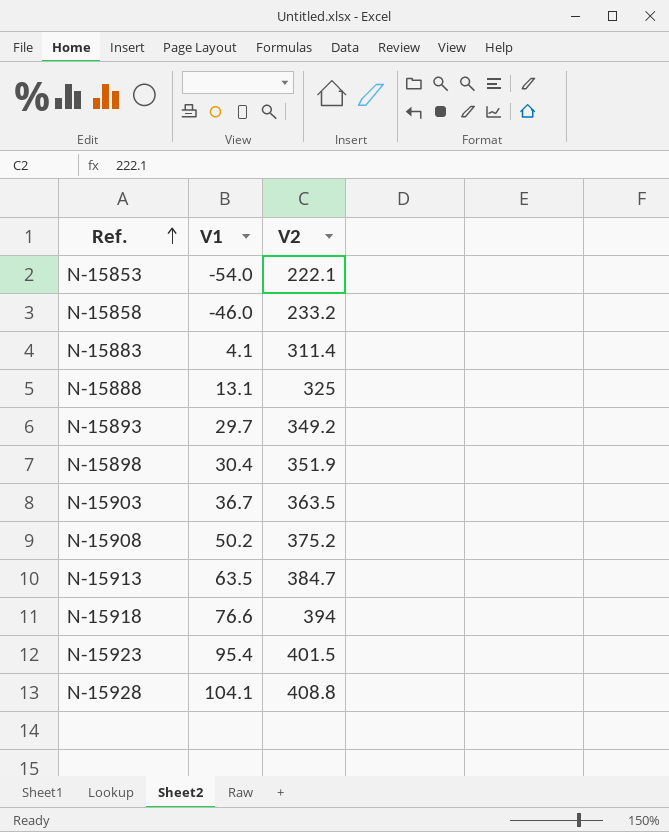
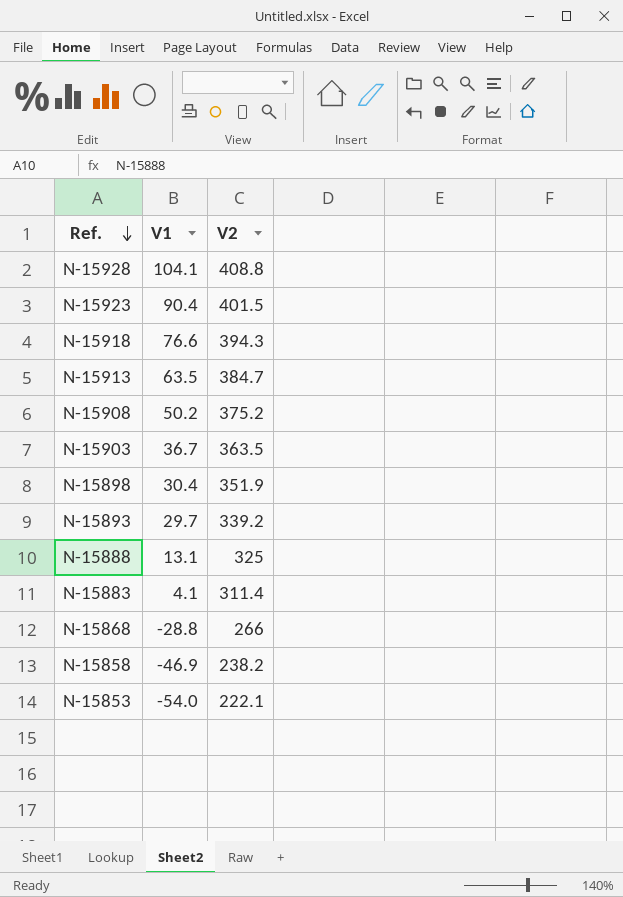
row order: Ref. ascending -> Ref. descending
N-15923 | V1: 95.4 -> 90.4
N-15918 | V2: 394 -> 394.3
N-15893 | V2: 349.2 -> 339.2
row N-15868: none -> -28.8 | 266
N-15858 | V1: -46.0 -> -46.9
N-15858 | V2: 233.2 -> 238.2

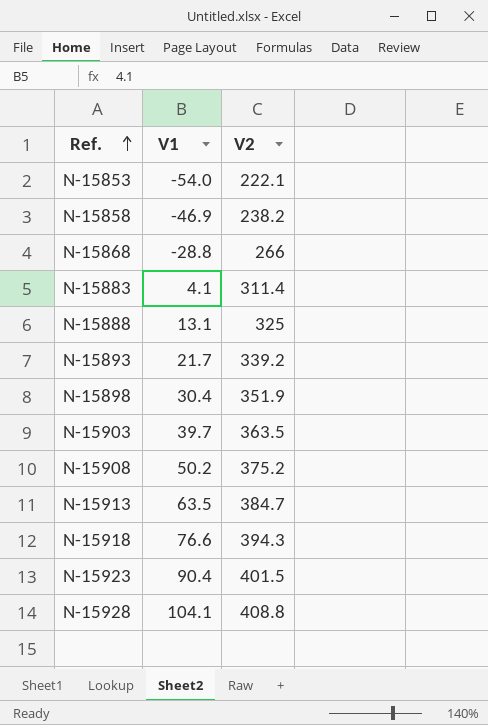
row order: Ref. descending -> Ref. ascending
N-15893 | V1: 29.7 -> 21.7
N-15903 | V1: 36.7 -> 39.7

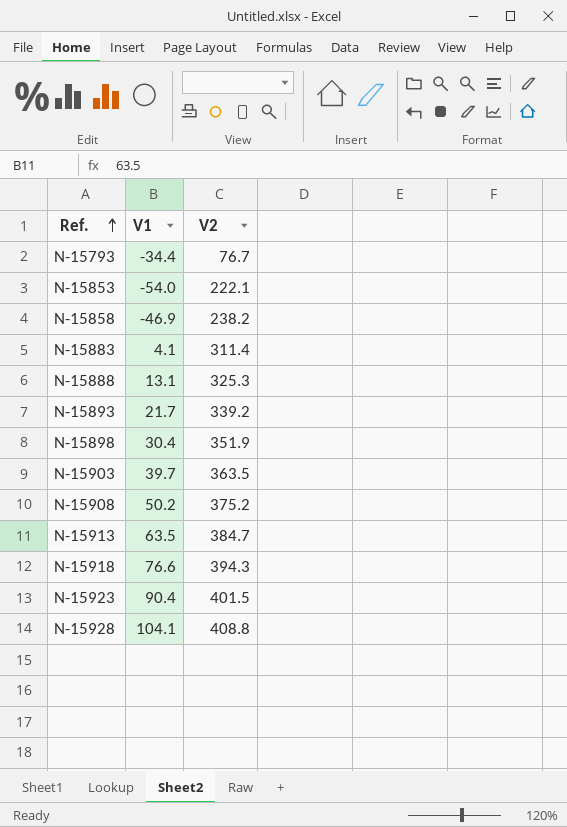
row N-15868: -28.8 | 266 -> none
row N-15793: none -> -34.4 | 76.7
N-15888 | V2: 325 -> 325.3

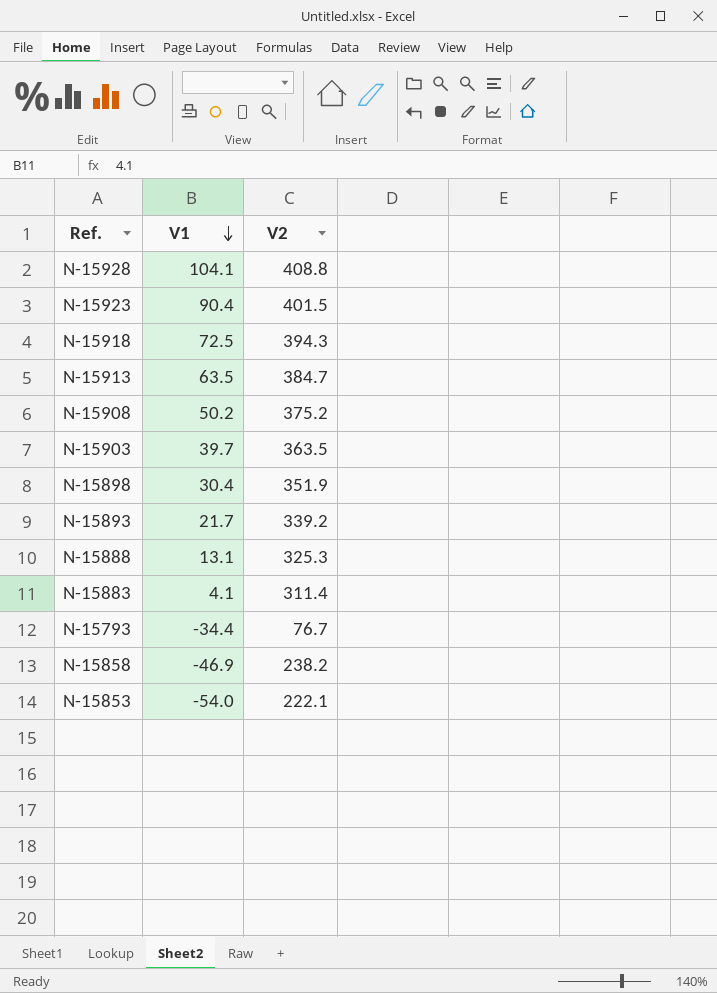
row order: Ref. ascending -> V1 descending
N-15918 | V1: 76.6 -> 72.5

